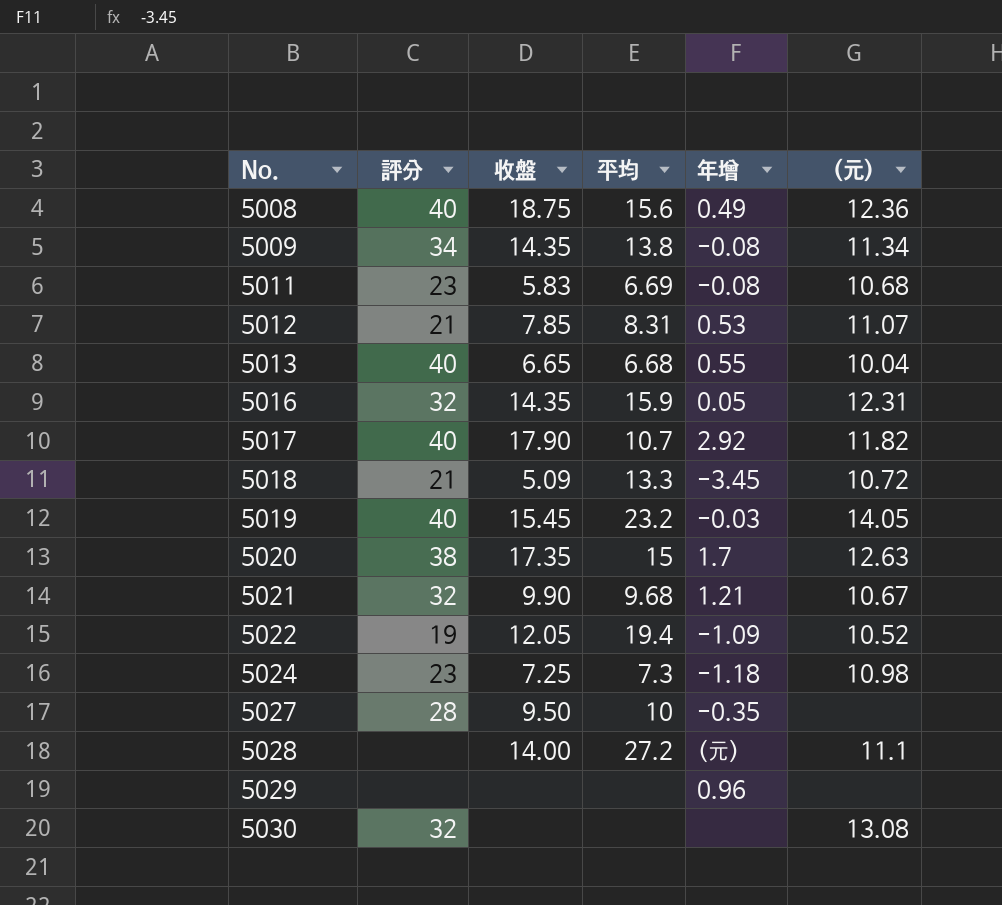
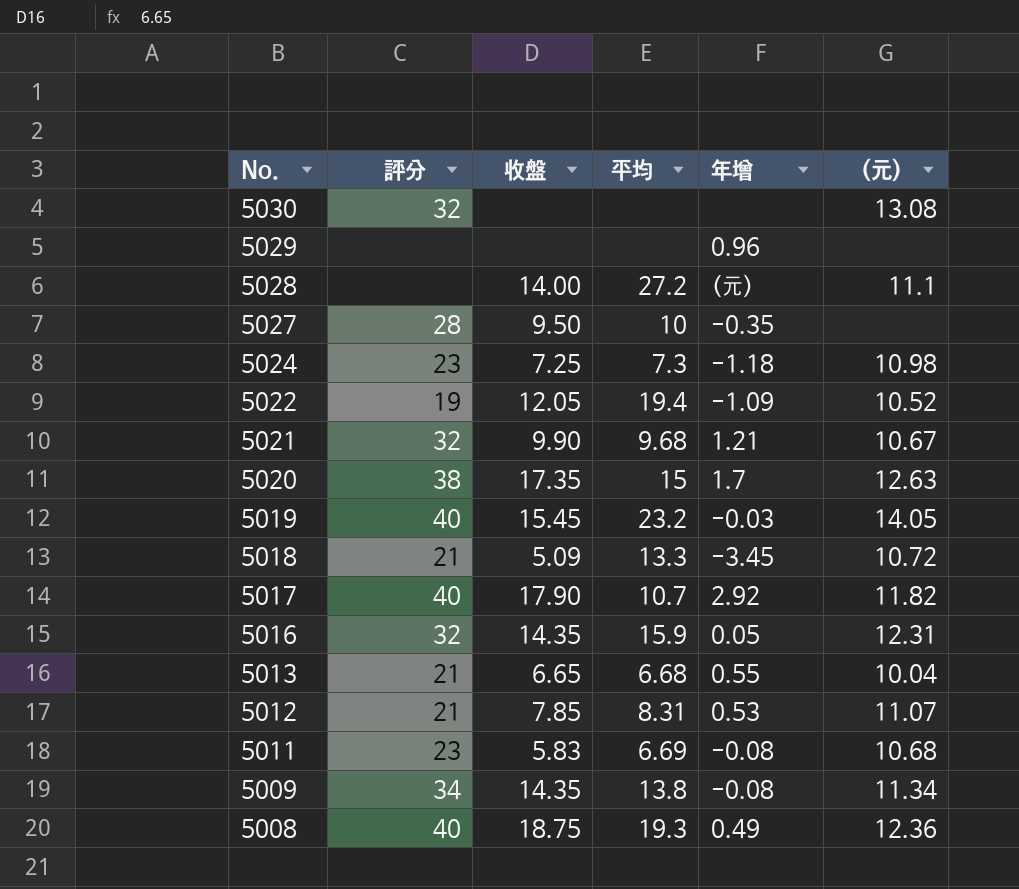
row order: No. ascending -> No. descending
5013 | 評分: 40 -> 21
5008 | 平均: 15.6 -> 19.3

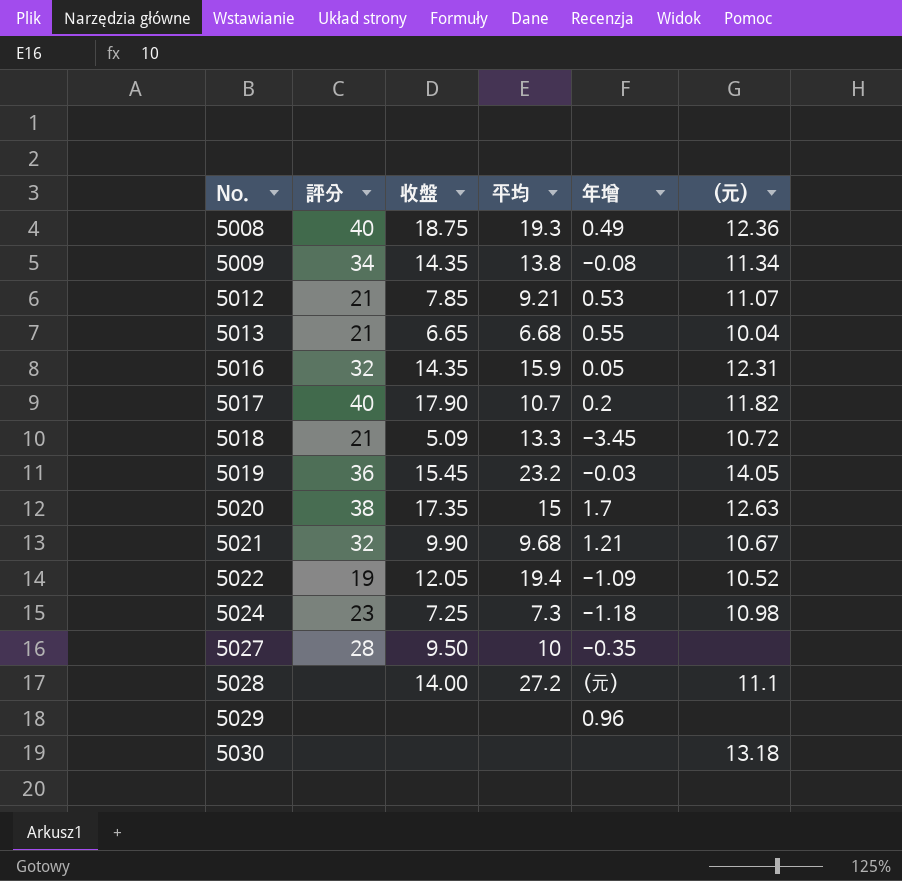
row order: No. descending -> No. ascending
row 5011: 23 | 5.83 | 6.69 | -0.08 | 10.68 -> none
5012 | 平均: 8.31 -> 9.21
5017 | 年增: 2.92 -> 0.2
5019 | 評分: 40 -> 36
5030 | 評分: 32 -> none
5030 | (元): 13.08 -> 13.18

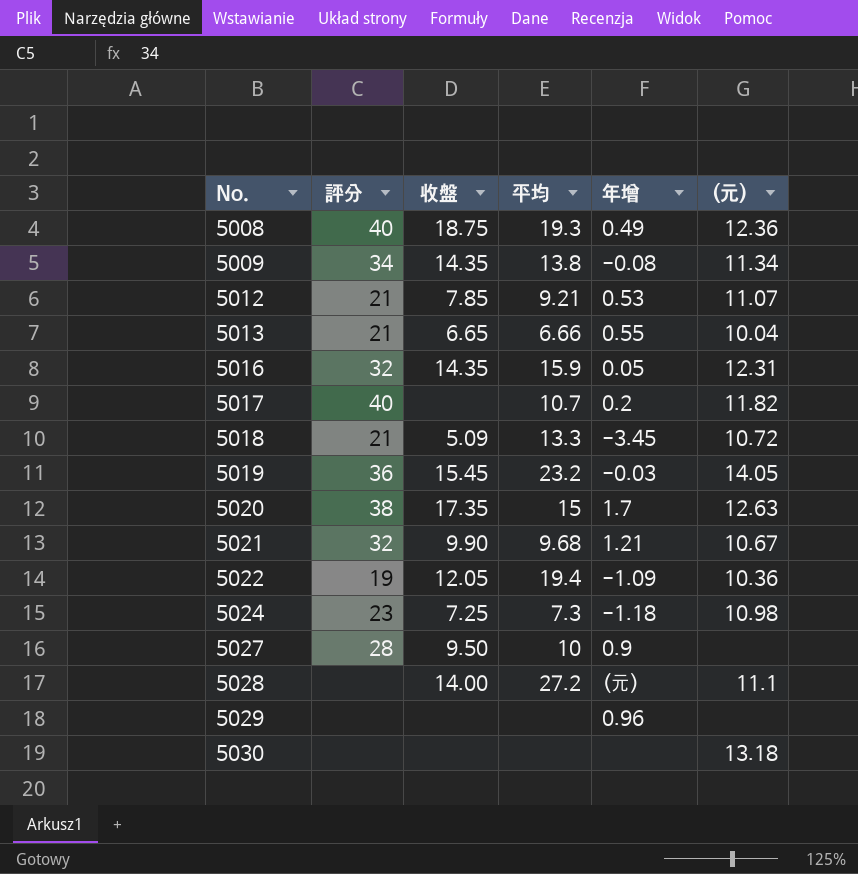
5013 | 平均: 6.68 -> 6.66
5017 | 收盤: 17.90 -> none
5022 | (元): 10.52 -> 10.36
5027 | 年增: -0.35 -> 0.9

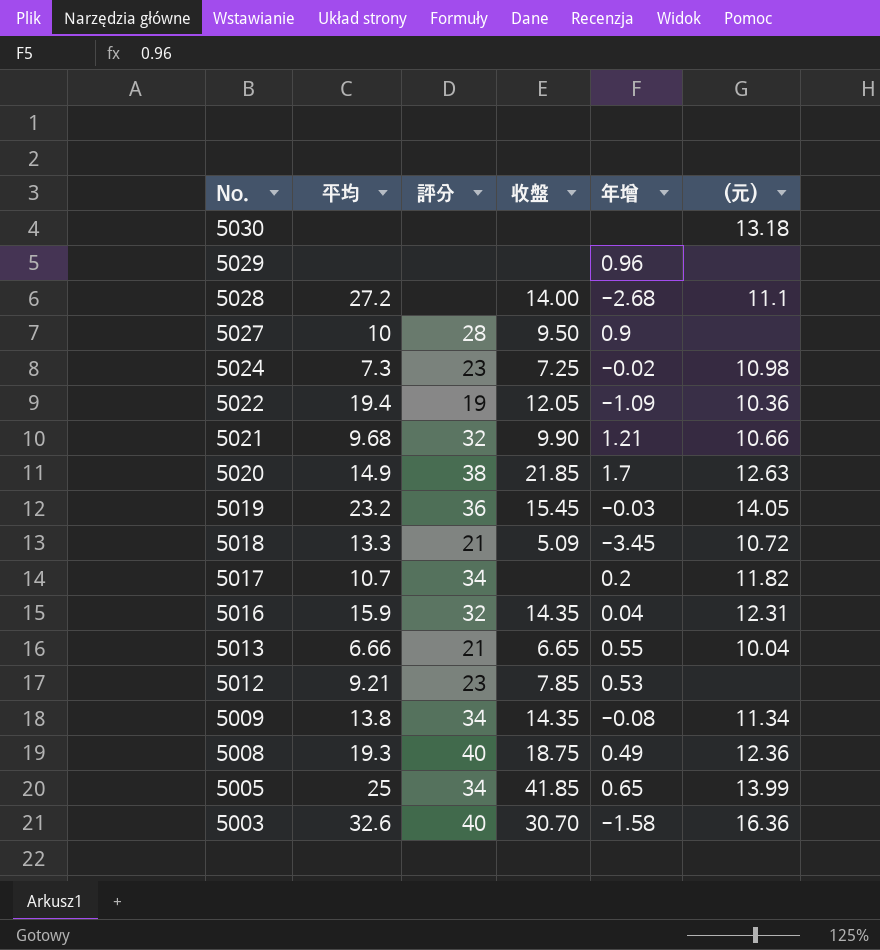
row order: No. ascending -> No. descending
column 平均 | position: 4 -> 2
5028 | 年增: (元) -> -2.68
5024 | 年增: -1.18 -> -0.02
5021 | (元): 10.67 -> 10.66
5020 | 平均: 15 -> 14.9
5020 | 收盤: 17.35 -> 21.85
5017 | 評分: 40 -> 34
5016 | 年增: 0.05 -> 0.04
5012 | 評分: 21 -> 23
5012 | (元): 11.07 -> none
row 5005: none -> 25 | 34 | 41.85 | 0.65 | 13.99
row 5003: none -> 32.6 | 40 | 30.70 | -1.58 | 16.36

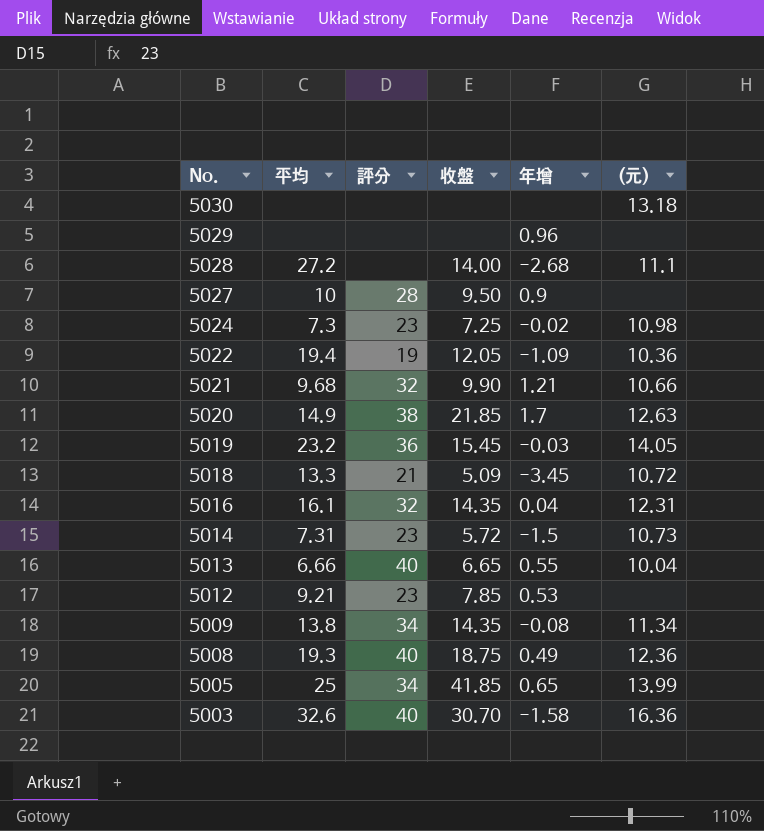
row 5017: 10.7 | 34 | none | 0.2 | 11.82 -> none
5016 | 平均: 15.9 -> 16.1
row 5014: none -> 7.31 | 23 | 5.72 | -1.5 | 10.73
5013 | 評分: 21 -> 40

